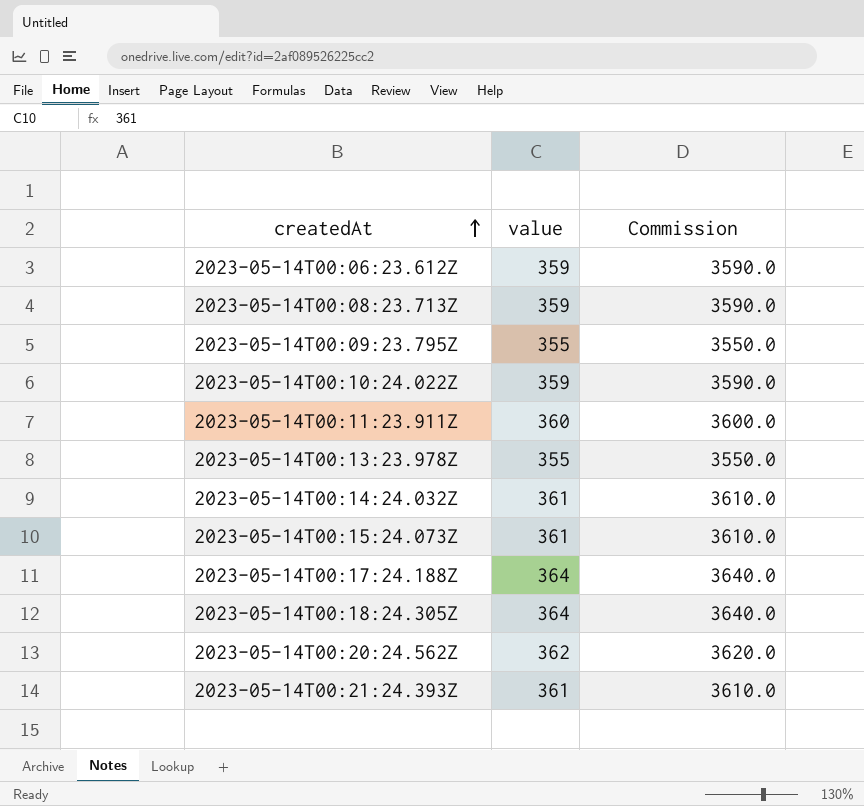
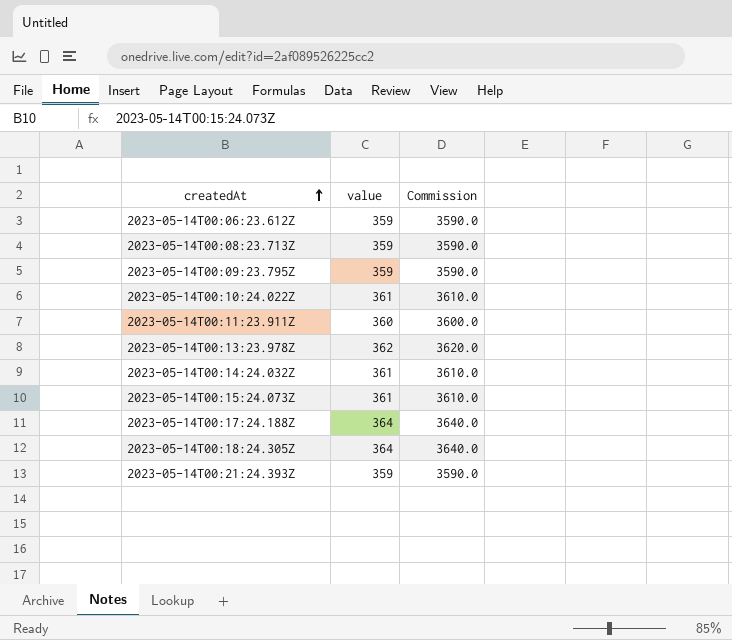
row 2023-05-14T00:20:24.562Z: 362 | 3620.0 -> none
2023-05-14T00:09:23.795Z | value: 355 -> 359
2023-05-14T00:09:23.795Z | Commission: 3550.0 -> 3590.0
2023-05-14T00:10:24.022Z | value: 359 -> 361
2023-05-14T00:10:24.022Z | Commission: 3590.0 -> 3610.0
2023-05-14T00:13:23.978Z | value: 355 -> 362
2023-05-14T00:13:23.978Z | Commission: 3550.0 -> 3620.0
2023-05-14T00:21:24.393Z | value: 361 -> 359
2023-05-14T00:21:24.393Z | Commission: 3610.0 -> 3590.0

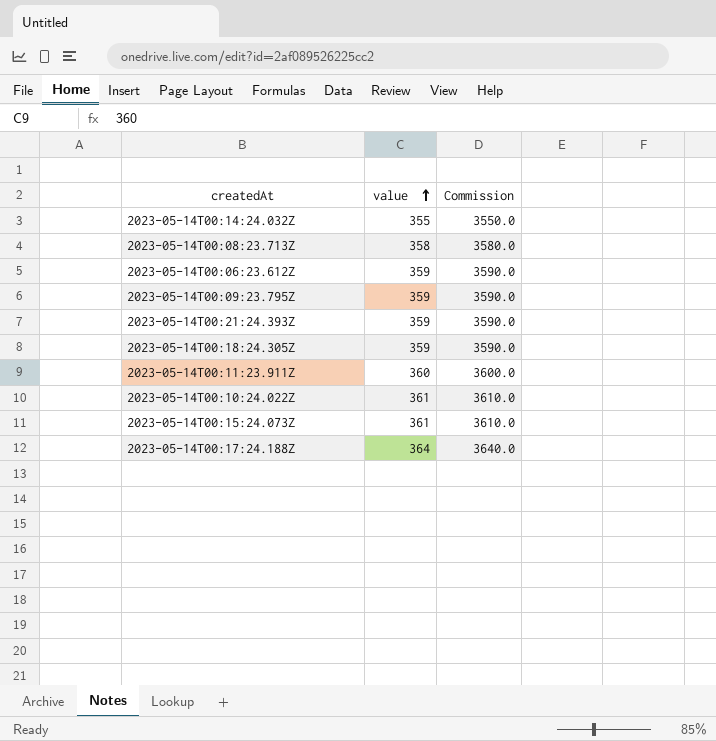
row order: createdAt ascending -> value ascending
row 2023-05-14T00:13:23.978Z: 362 | 3620.0 -> none
2023-05-14T00:14:24.032Z | value: 361 -> 355
2023-05-14T00:14:24.032Z | Commission: 3610.0 -> 3550.0
2023-05-14T00:08:23.713Z | value: 359 -> 358
2023-05-14T00:08:23.713Z | Commission: 3590.0 -> 3580.0
2023-05-14T00:18:24.305Z | value: 364 -> 359
2023-05-14T00:18:24.305Z | Commission: 3640.0 -> 3590.0

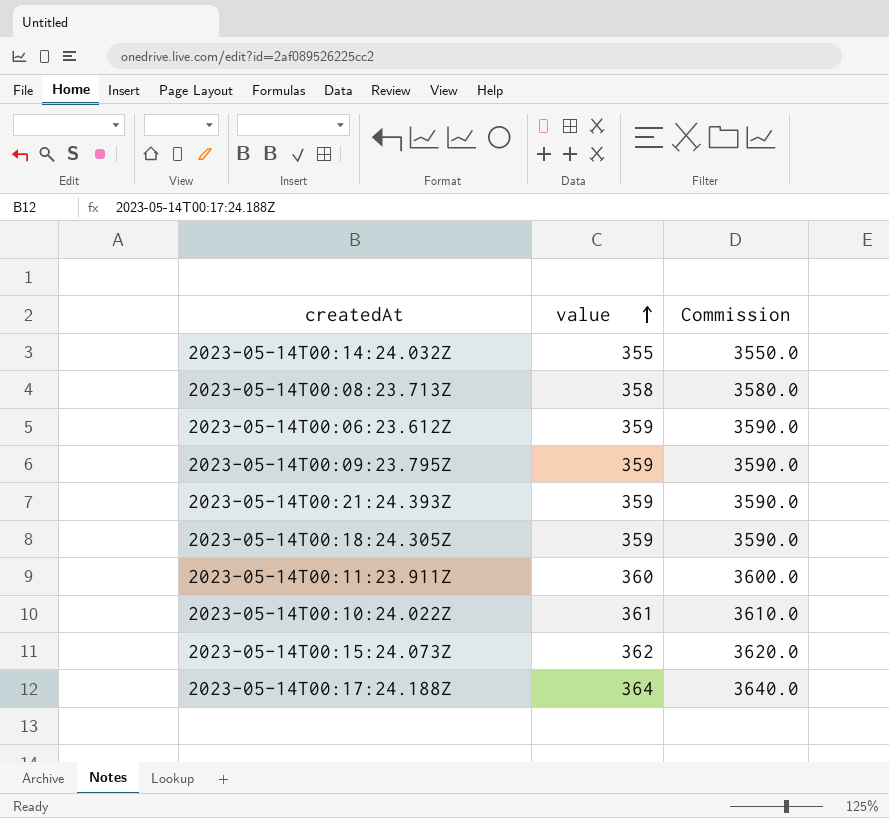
2023-05-14T00:15:24.073Z | value: 361 -> 362
2023-05-14T00:15:24.073Z | Commission: 3610.0 -> 3620.0

